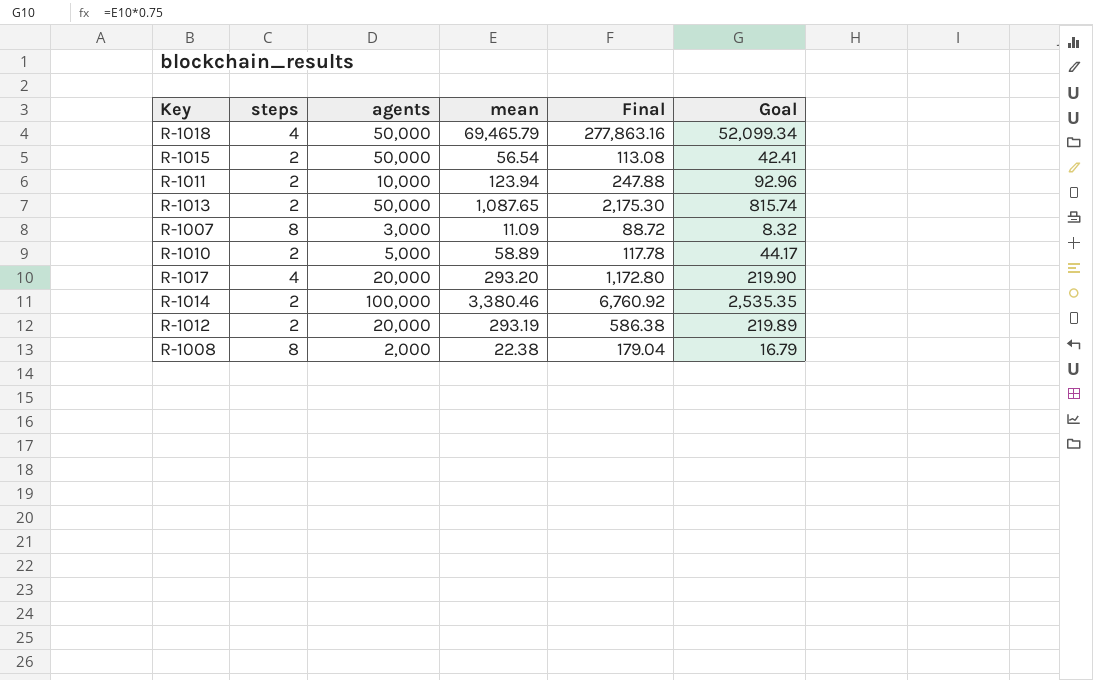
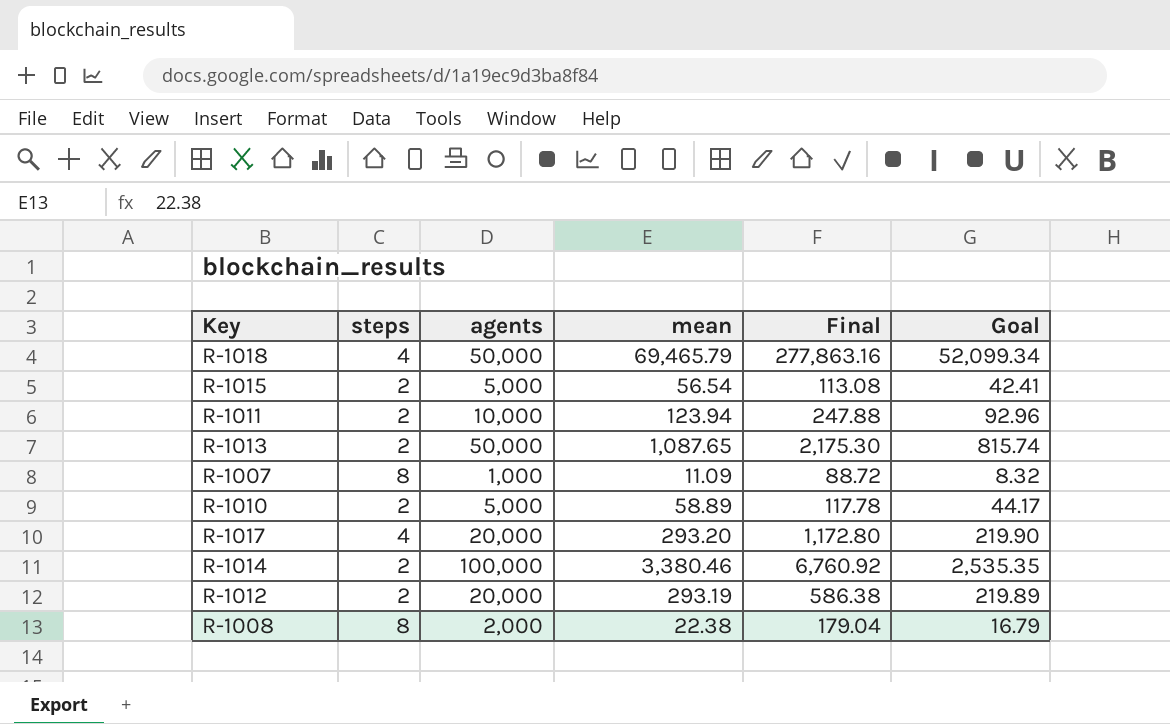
R-1015 | agents: 50,000 -> 5,000
R-1007 | agents: 3,000 -> 1,000

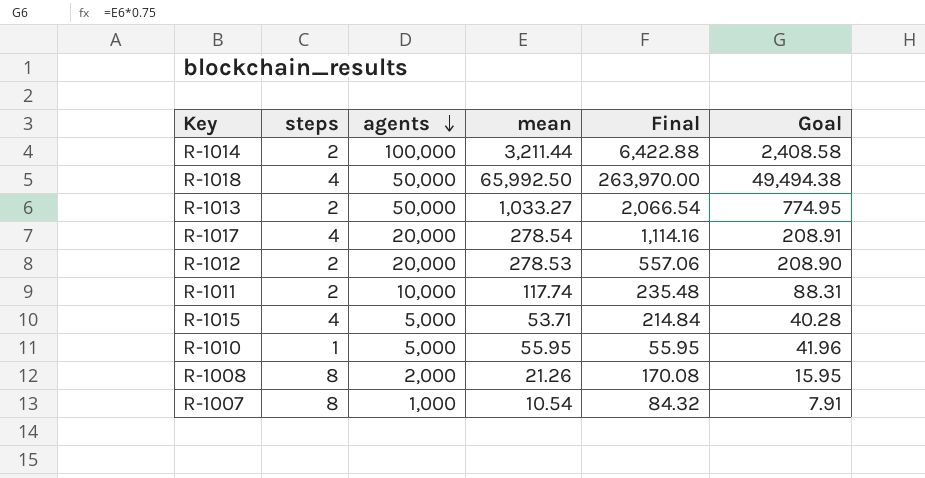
row order: none -> agents descending
R-1014 | mean: 3,380.46 -> 3,211.44
R-1014 | Final: 6,760.92 -> 6,422.88
R-1014 | Goal: 2,535.35 -> 2,408.58
R-1018 | mean: 69,465.79 -> 65,992.50
R-1018 | Final: 277,863.16 -> 263,970.00
R-1018 | Goal: 52,099.34 -> 49,494.38
R-1013 | mean: 1,087.65 -> 1,033.27
R-1013 | Final: 2,175.30 -> 2,066.54
R-1013 | Goal: 815.74 -> 774.95
R-1017 | mean: 293.20 -> 278.54
R-1017 | Final: 1,172.80 -> 1,114.16
R-1017 | Goal: 219.90 -> 208.91
R-1012 | mean: 293.19 -> 278.53
R-1012 | Final: 586.38 -> 557.06
R-1012 | Goal: 219.89 -> 208.90
R-1011 | mean: 123.94 -> 117.74
R-1011 | Final: 247.88 -> 235.48
R-1011 | Goal: 92.96 -> 88.31
R-1015 | steps: 2 -> 4
R-1015 | mean: 56.54 -> 53.71
R-1015 | Final: 113.08 -> 214.84
R-1015 | Goal: 42.41 -> 40.28
R-1010 | steps: 2 -> 1
R-1010 | mean: 58.89 -> 55.95
R-1010 | Final: 117.78 -> 55.95
R-1010 | Goal: 44.17 -> 41.96
R-1008 | mean: 22.38 -> 21.26
R-1008 | Final: 179.04 -> 170.08
R-1008 | Goal: 16.79 -> 15.95
R-1007 | mean: 11.09 -> 10.54
R-1007 | Final: 88.72 -> 84.32
R-1007 | Goal: 8.32 -> 7.91

